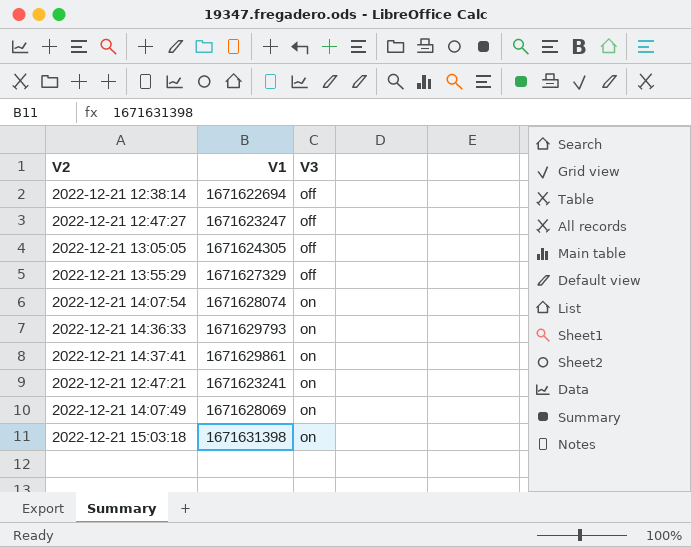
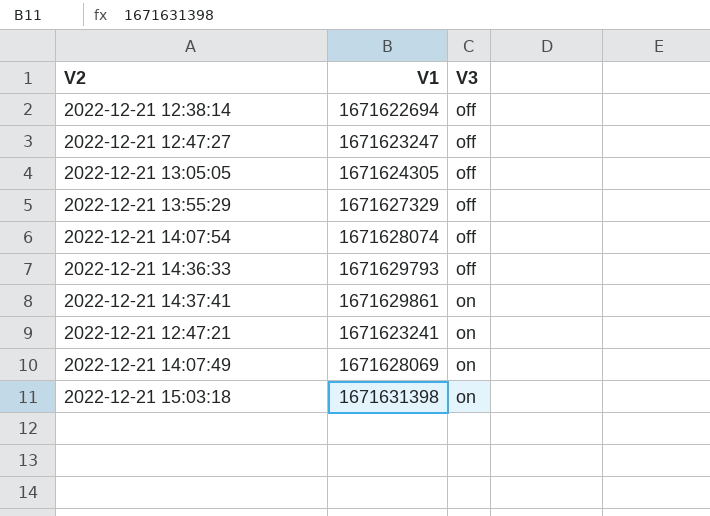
2022-12-21 14:07:54 | V3: on -> off
2022-12-21 14:36:33 | V3: on -> off

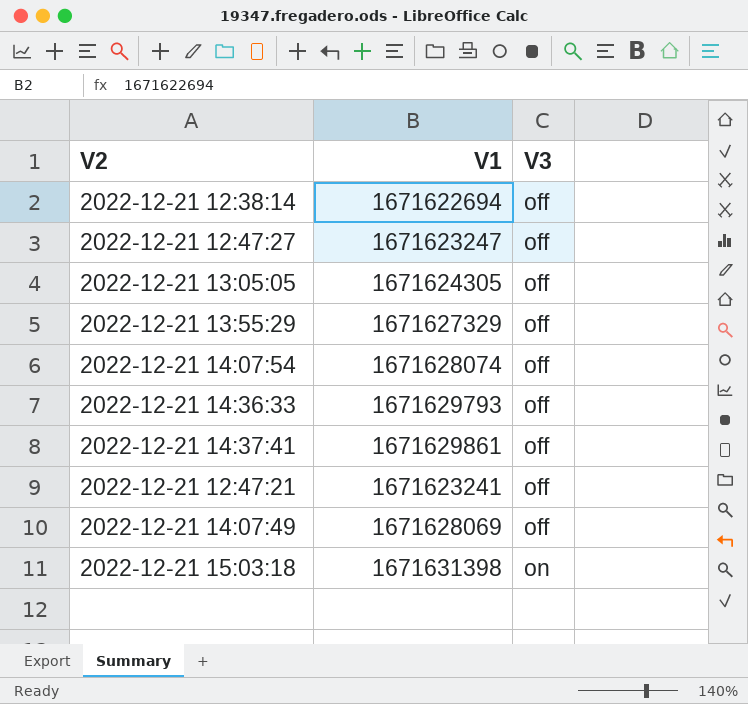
2022-12-21 14:37:41 | V3: on -> off
2022-12-21 12:47:21 | V3: on -> off
2022-12-21 14:07:49 | V3: on -> off

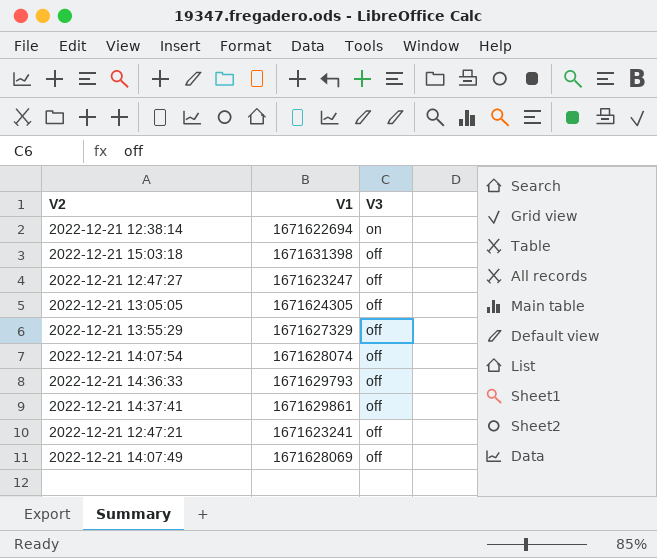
row order: V3 ascending -> V3 descending
2022-12-21 12:38:14 | V3: off -> on
2022-12-21 15:03:18 | V3: on -> off

